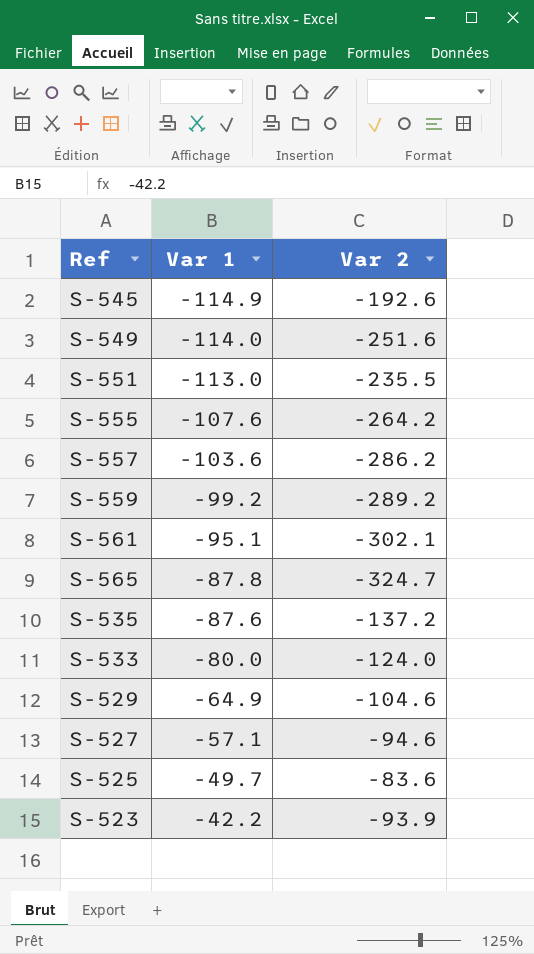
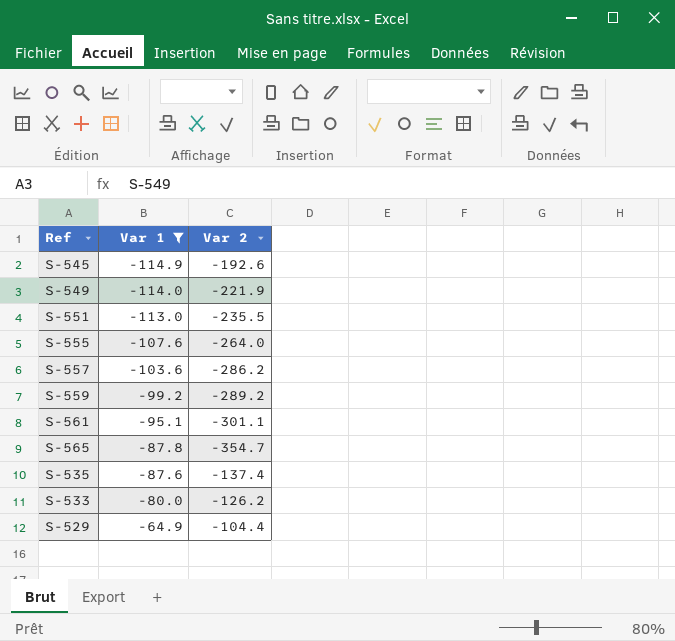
filter: none -> Var 1 <= -64.9
S-549 | Var 2: -251.6 -> -221.9
S-555 | Var 2: -264.2 -> -264.0
S-561 | Var 2: -302.1 -> -301.1
S-565 | Var 2: -324.7 -> -354.7
S-535 | Var 2: -137.2 -> -137.4
S-533 | Var 2: -124.0 -> -126.2
S-529 | Var 2: -104.6 -> -104.4

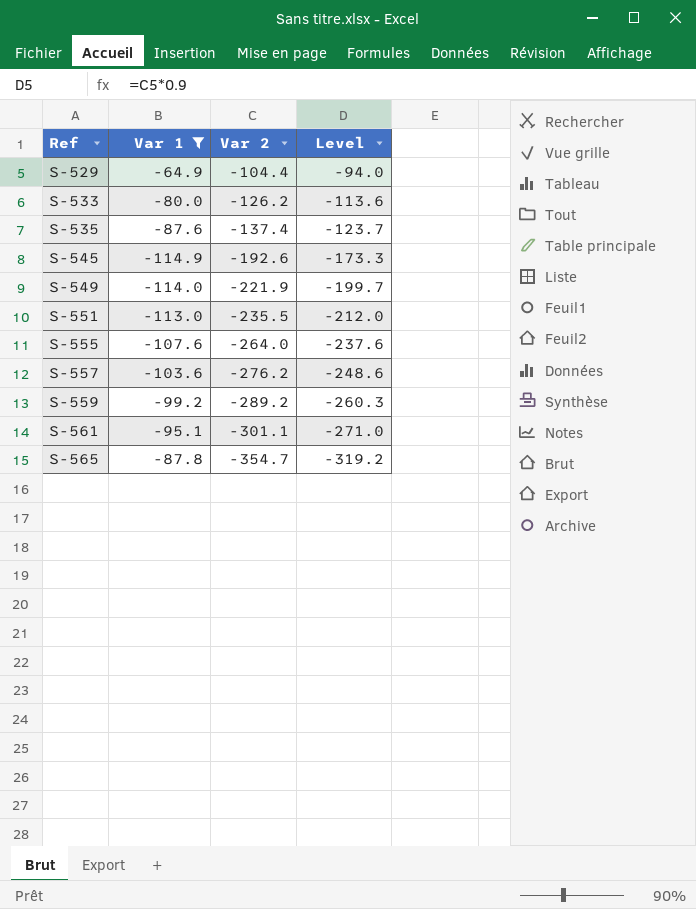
row order: Var 1 ascending -> Ref ascending
column Level | formula: none -> [Var 2] * 0.9
S-557 | Var 2: -286.2 -> -276.2

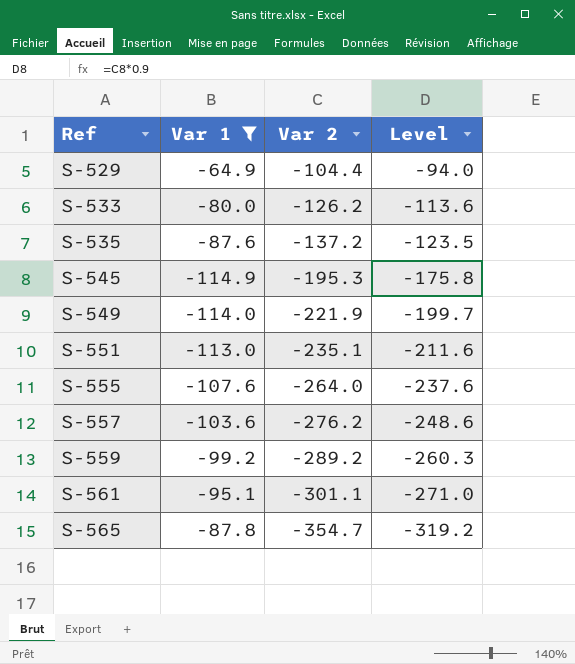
S-535 | Var 2: -137.4 -> -137.2
S-535 | Level: -123.7 -> -123.5
S-545 | Var 2: -192.6 -> -195.3
S-545 | Level: -173.3 -> -175.8
S-551 | Var 2: -235.5 -> -235.1
S-551 | Level: -212.0 -> -211.6

